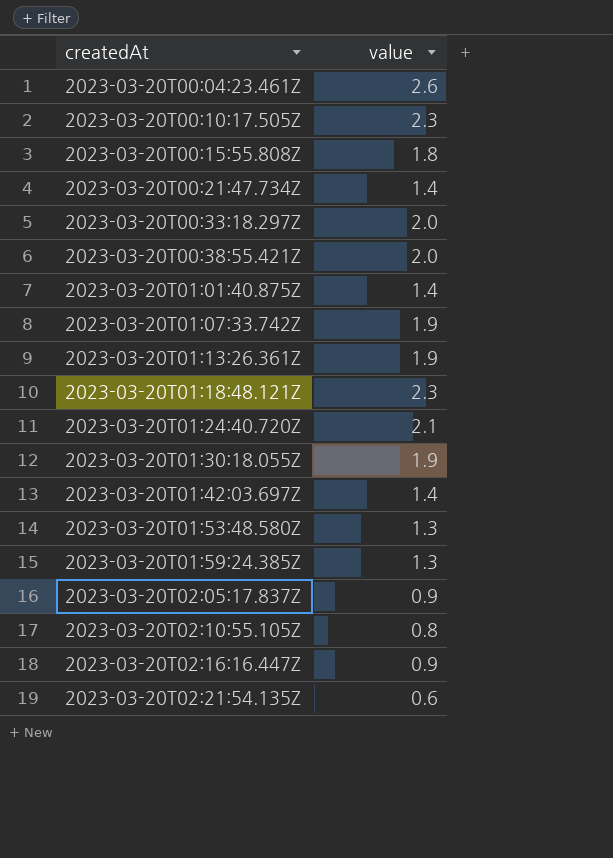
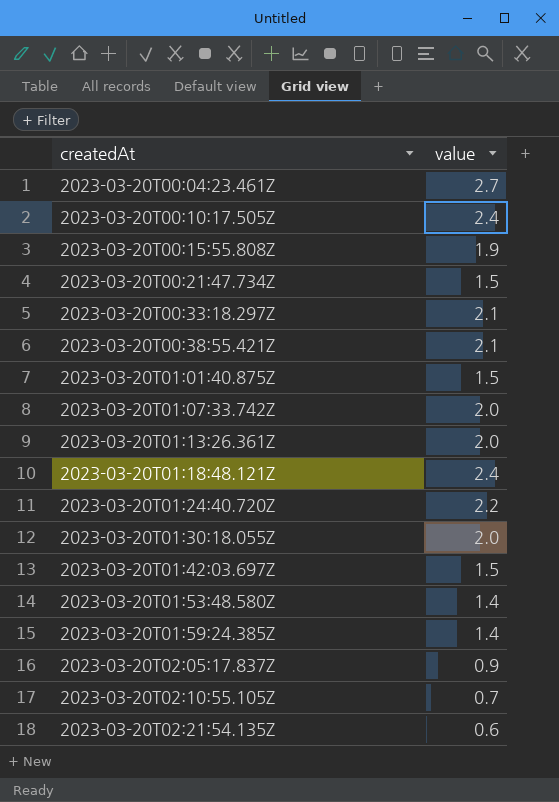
row 2023-03-20T02:16:16.447Z: 0.9 -> none
2023-03-20T00:04:23.461Z | value: 2.6 -> 2.7
2023-03-20T00:10:17.505Z | value: 2.3 -> 2.4
2023-03-20T00:15:55.808Z | value: 1.8 -> 1.9
2023-03-20T00:21:47.734Z | value: 1.4 -> 1.5
2023-03-20T00:33:18.297Z | value: 2.0 -> 2.1
2023-03-20T00:38:55.421Z | value: 2.0 -> 2.1
2023-03-20T01:01:40.875Z | value: 1.4 -> 1.5
2023-03-20T01:07:33.742Z | value: 1.9 -> 2.0
2023-03-20T01:13:26.361Z | value: 1.9 -> 2.0
2023-03-20T01:18:48.121Z | value: 2.3 -> 2.4
2023-03-20T01:24:40.720Z | value: 2.1 -> 2.2
2023-03-20T01:30:18.055Z | value: 1.9 -> 2.0
2023-03-20T01:42:03.697Z | value: 1.4 -> 1.5
2023-03-20T01:53:48.580Z | value: 1.3 -> 1.4
2023-03-20T01:59:24.385Z | value: 1.3 -> 1.4
2023-03-20T02:10:55.105Z | value: 0.8 -> 0.7

